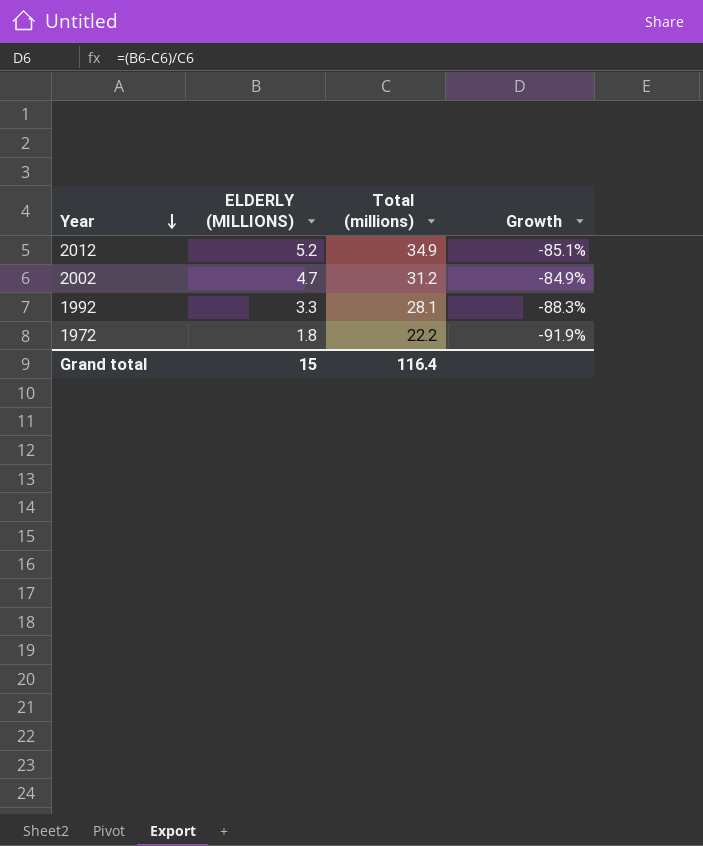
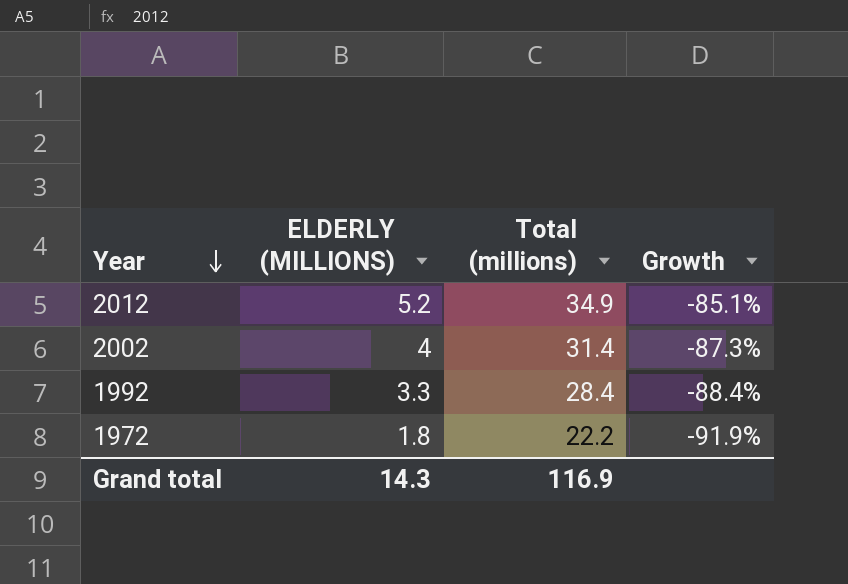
2002 | ELDERLY (MILLIONS): 4.7 -> 4
2002 | Total (millions): 31.2 -> 31.4
2002 | Growth: -84.9% -> -87.3%
1992 | Total (millions): 28.1 -> 28.4
1992 | Growth: -88.3% -> -88.4%
Grand total | ELDERLY (MILLIONS): 15 -> 14.3
Grand total | Total (millions): 116.4 -> 116.9

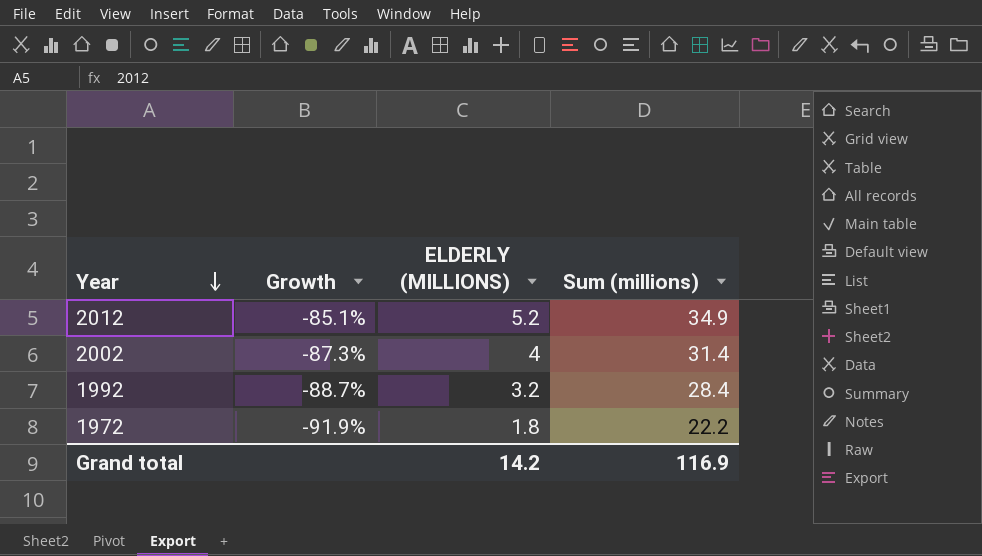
column Growth | position: 4 -> 2
column name: Total (millions) -> Sum (millions)
1992 | Growth: -88.4% -> -88.7%
1992 | ELDERLY (MILLIONS): 3.3 -> 3.2
Grand total | ELDERLY (MILLIONS): 14.3 -> 14.2

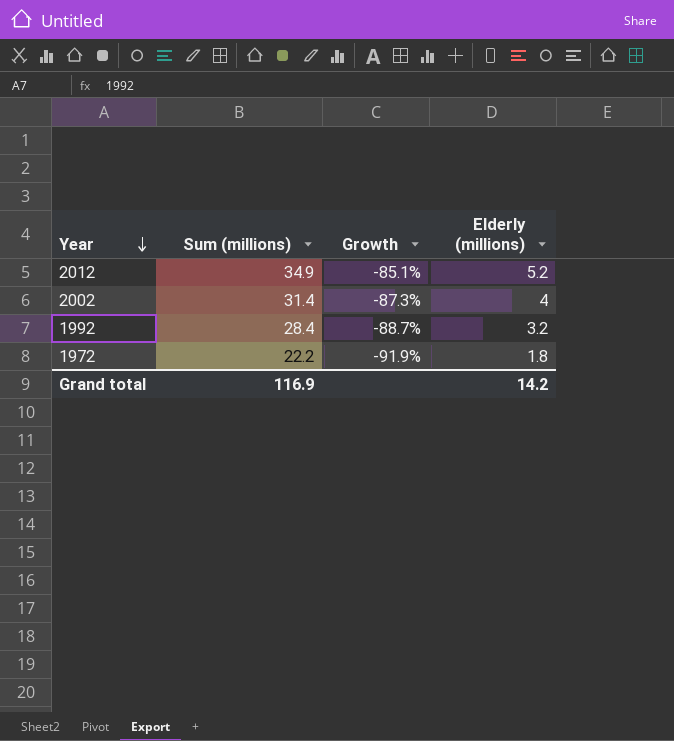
column Sum (millions) | position: 4 -> 2
column name: ELDERLY (MILLIONS) -> Elderly (millions)

